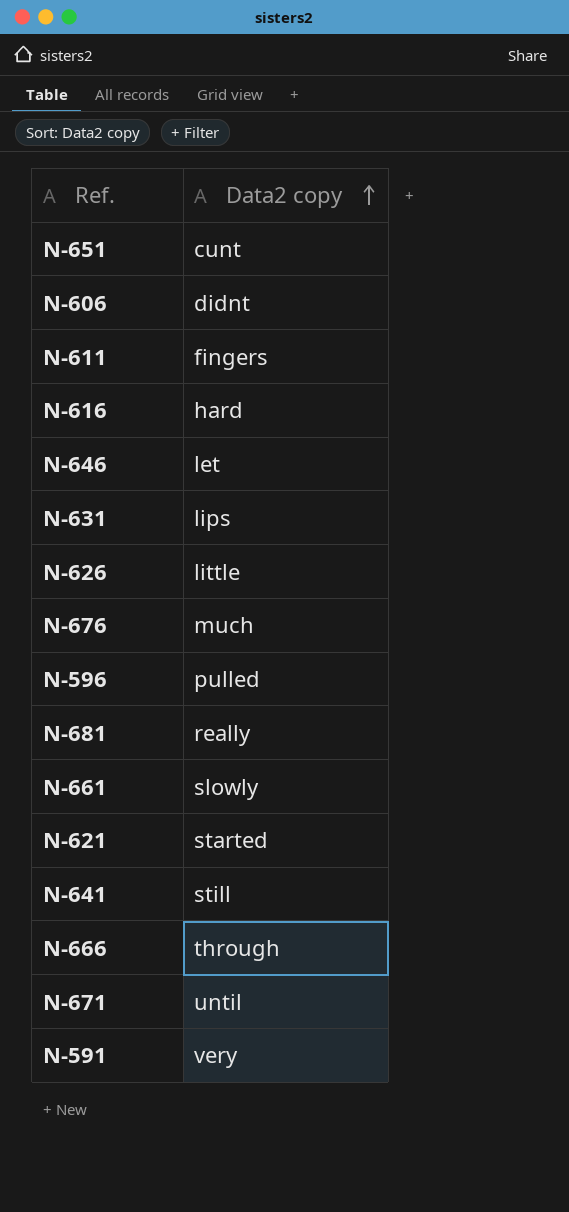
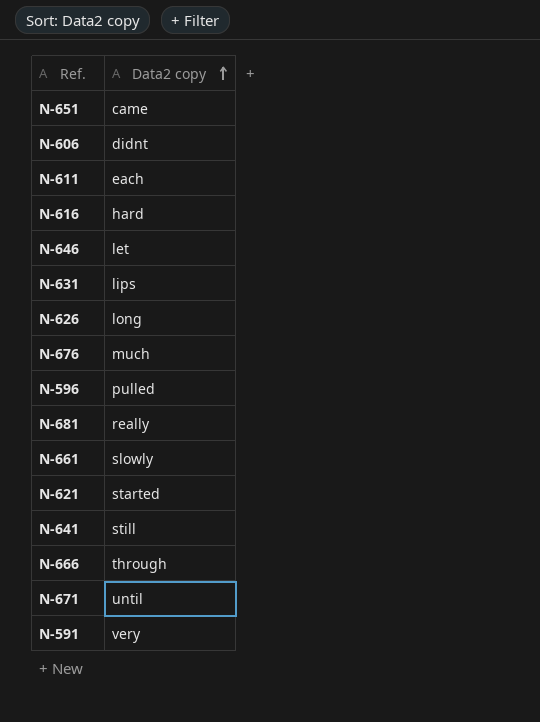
N-651 | Data2 copy: cunt -> came
N-611 | Data2 copy: fingers -> each
N-626 | Data2 copy: little -> long

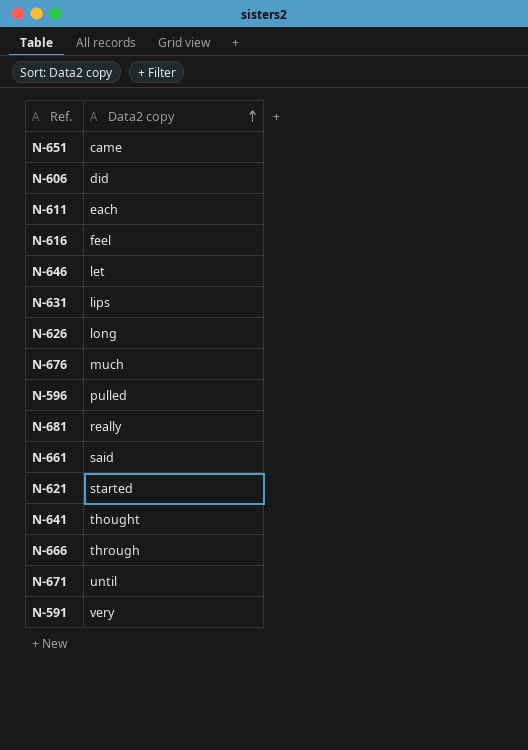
N-606 | Data2 copy: didnt -> did
N-616 | Data2 copy: hard -> feel
N-661 | Data2 copy: slowly -> said
N-641 | Data2 copy: still -> thought

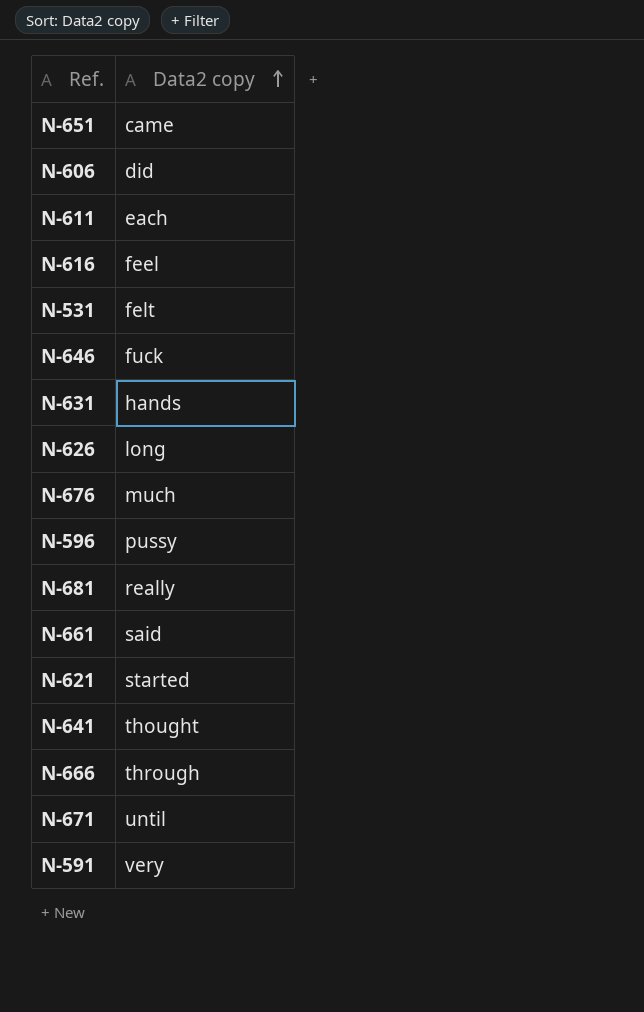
row N-531: none -> felt
N-646 | Data2 copy: let -> fuck
N-631 | Data2 copy: lips -> hands
N-596 | Data2 copy: pulled -> pussy

